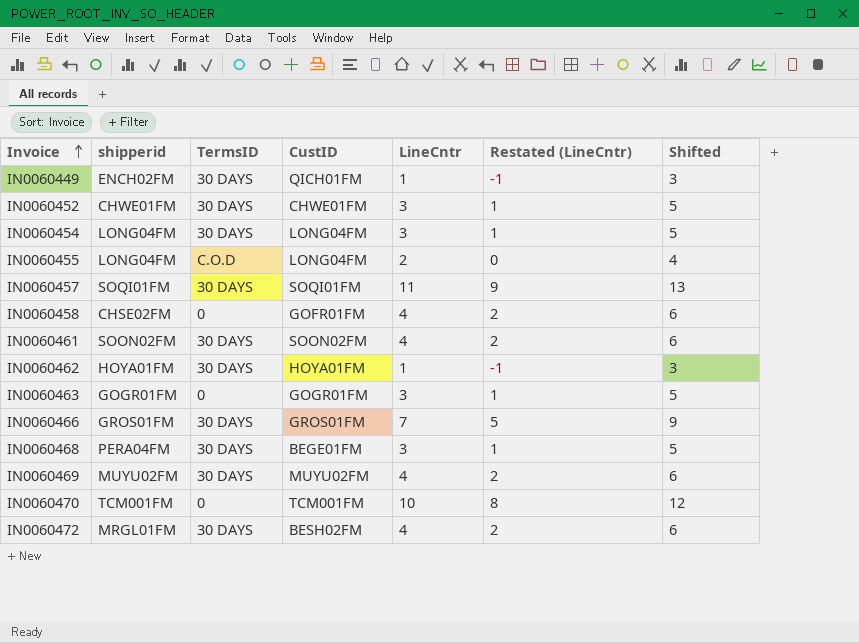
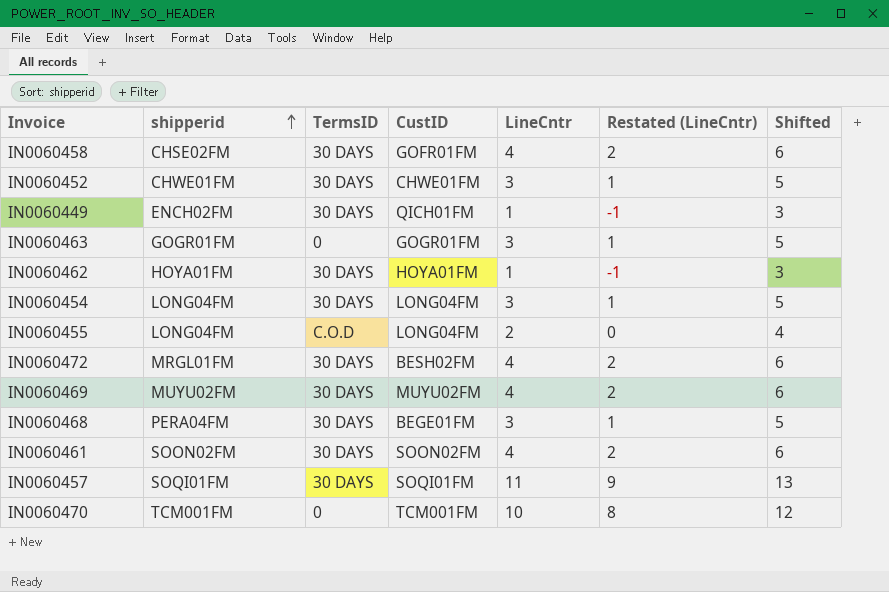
row order: Invoice ascending -> shipperid ascending
row IN0060466: GROS01FM | 30 DAYS | GROS01FM | 7 | 5 | 9 -> none
IN0060458 | TermsID: 0 -> 30 DAYS

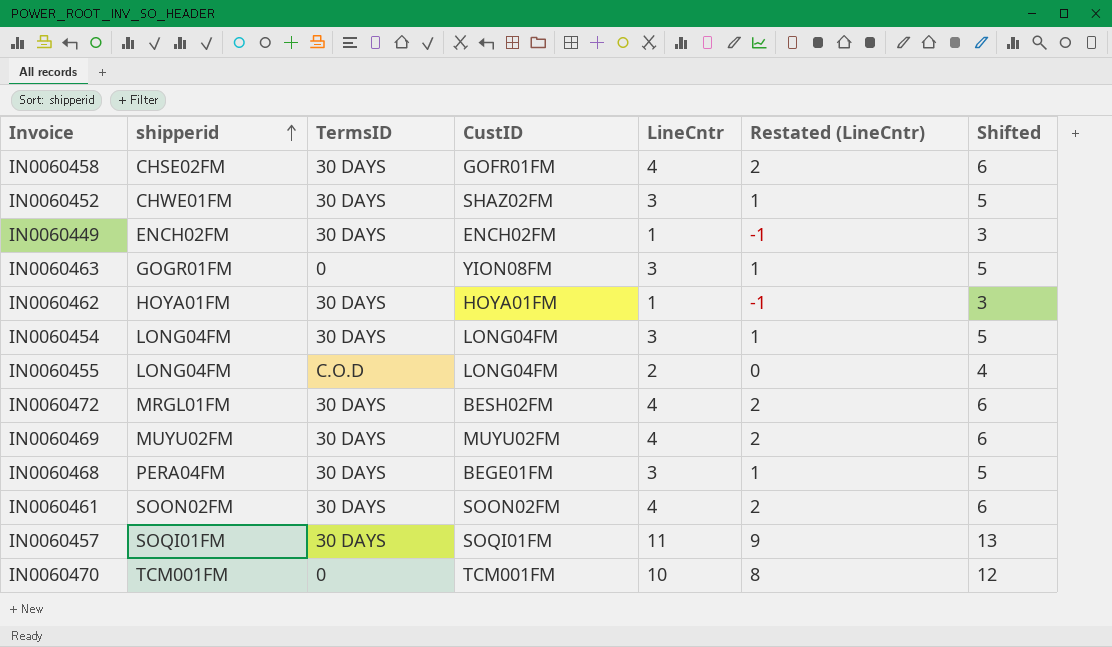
IN0060452 | CustID: CHWE01FM -> SHAZ02FM
IN0060449 | CustID: QICH01FM -> ENCH02FM
IN0060463 | CustID: GOGR01FM -> YION08FM

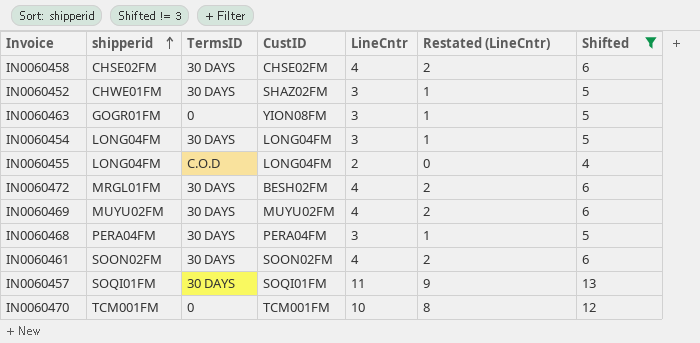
filter: none -> Shifted != 3
IN0060458 | CustID: GOFR01FM -> CHSE02FM
IN0060468 | CustID: BEGE01FM -> PERA04FM

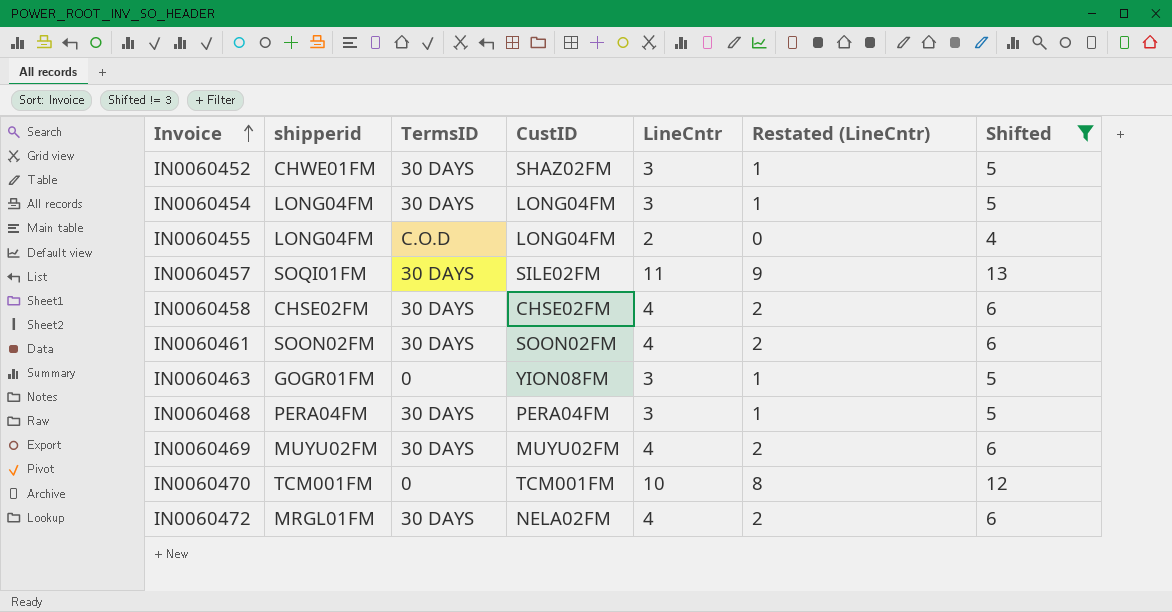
row order: shipperid ascending -> Invoice ascending
IN0060457 | CustID: SOQI01FM -> SILE02FM
IN0060472 | CustID: BESH02FM -> NELA02FM

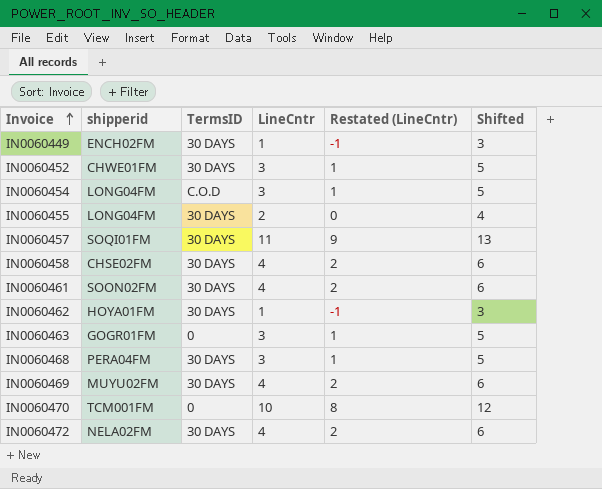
filter: Shifted != 3 -> none
column CustID | position: 4 -> none
IN0060454 | TermsID: 30 DAYS -> C.O.D
IN0060455 | TermsID: C.O.D -> 30 DAYS
IN0060472 | shipperid: MRGL01FM -> NELA02FM

